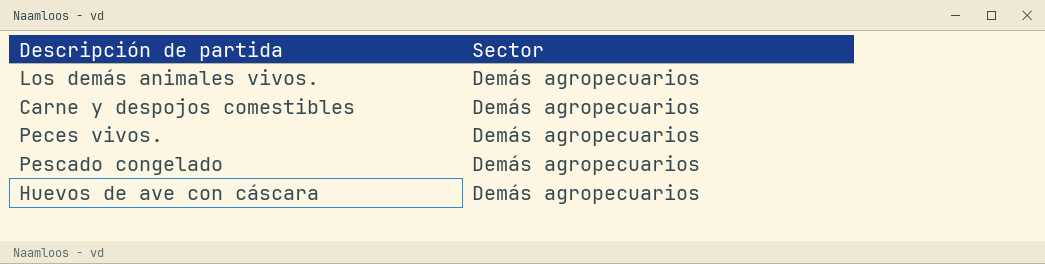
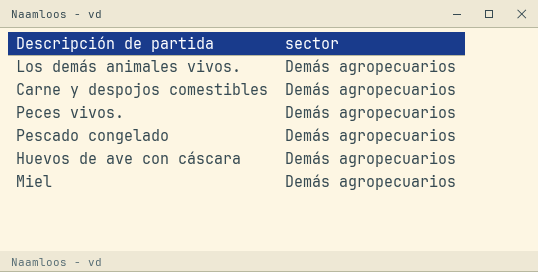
column name: Sector -> sector
row Miel: none -> Demás agropecuarios

